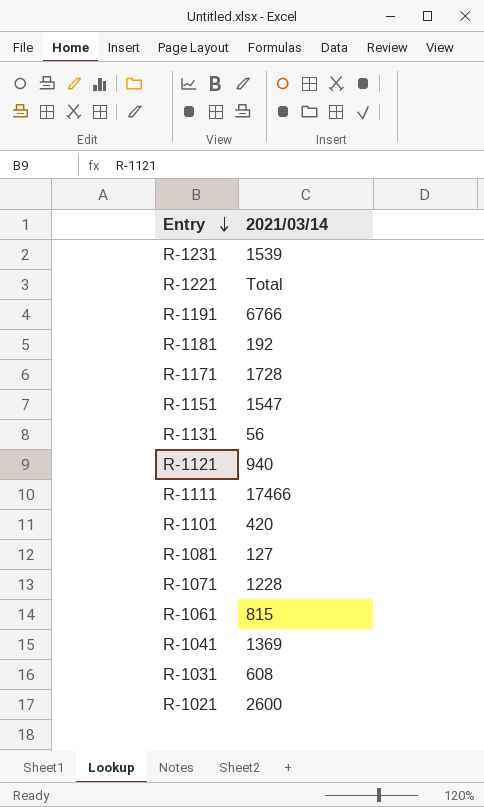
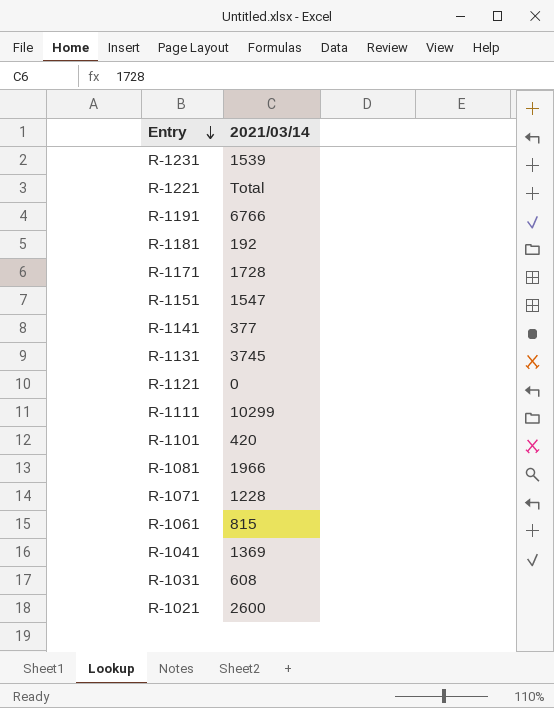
row R-1141: none -> 377
R-1131 | 2021/03/14: 56 -> 3745
R-1121 | 2021/03/14: 940 -> 0
R-1111 | 2021/03/14: 17466 -> 10299
R-1081 | 2021/03/14: 127 -> 1966

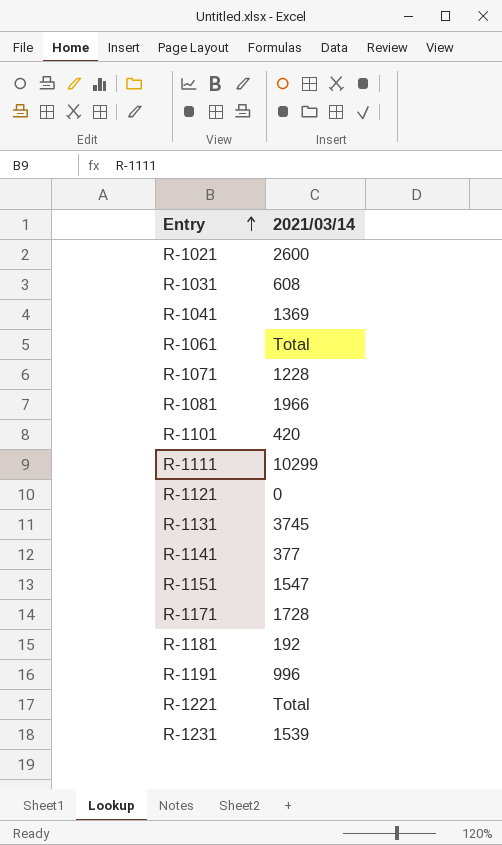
row order: Entry descending -> Entry ascending
R-1061 | 2021/03/14: 815 -> Total
R-1191 | 2021/03/14: 6766 -> 996

